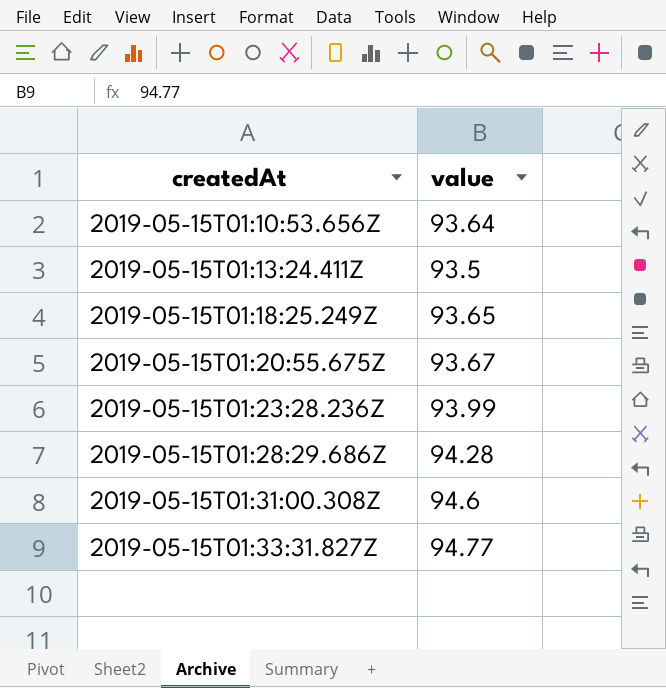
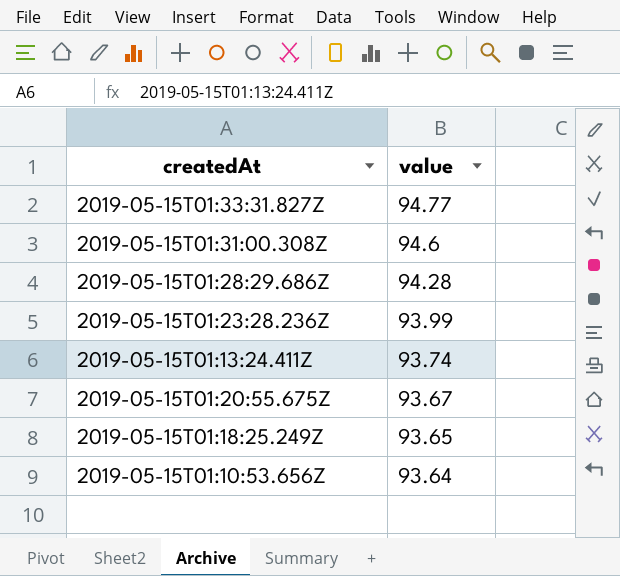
row order: createdAt ascending -> value descending
2019-05-15T01:13:24.411Z | value: 93.5 -> 93.74

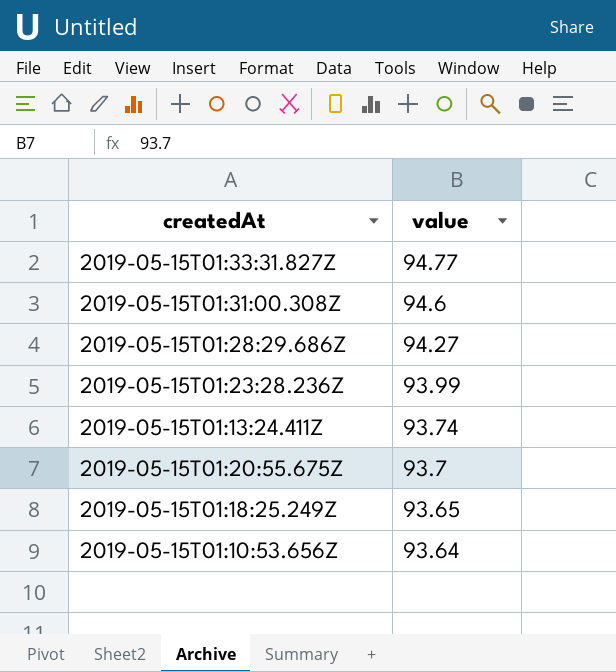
2019-05-15T01:28:29.686Z | value: 94.28 -> 94.27
2019-05-15T01:20:55.675Z | value: 93.67 -> 93.7

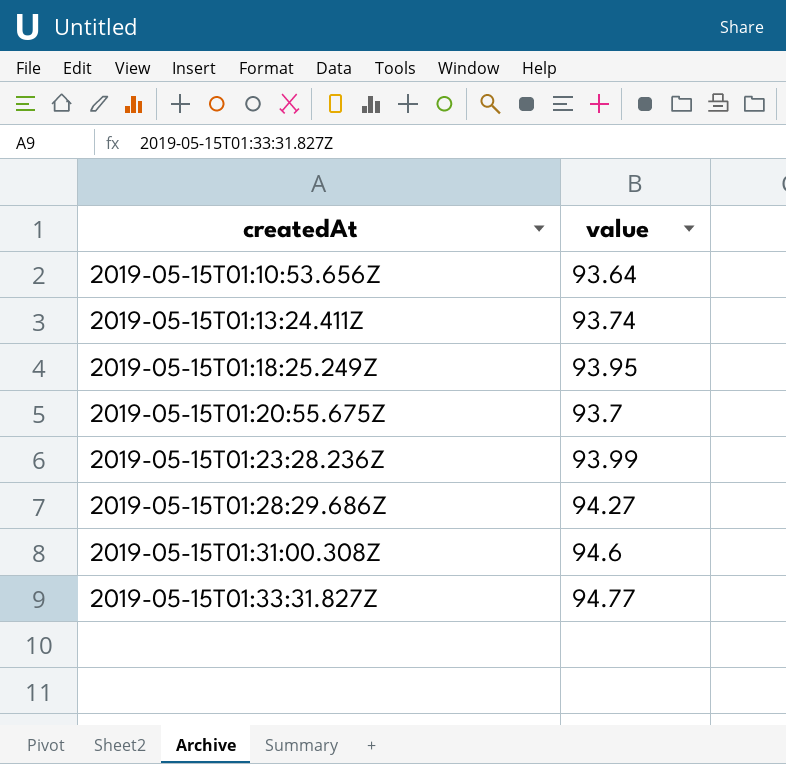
row order: value descending -> createdAt ascending
2019-05-15T01:18:25.249Z | value: 93.65 -> 93.95

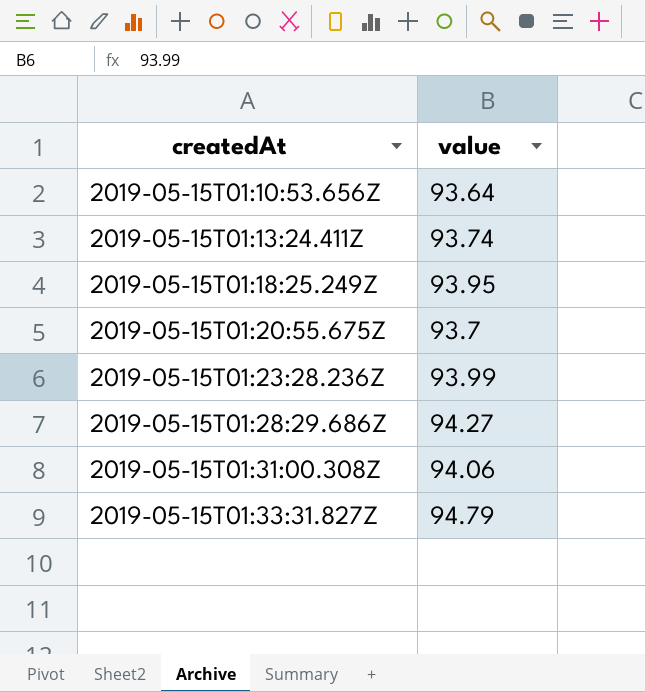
2019-05-15T01:31:00.308Z | value: 94.6 -> 94.06
2019-05-15T01:33:31.827Z | value: 94.77 -> 94.79

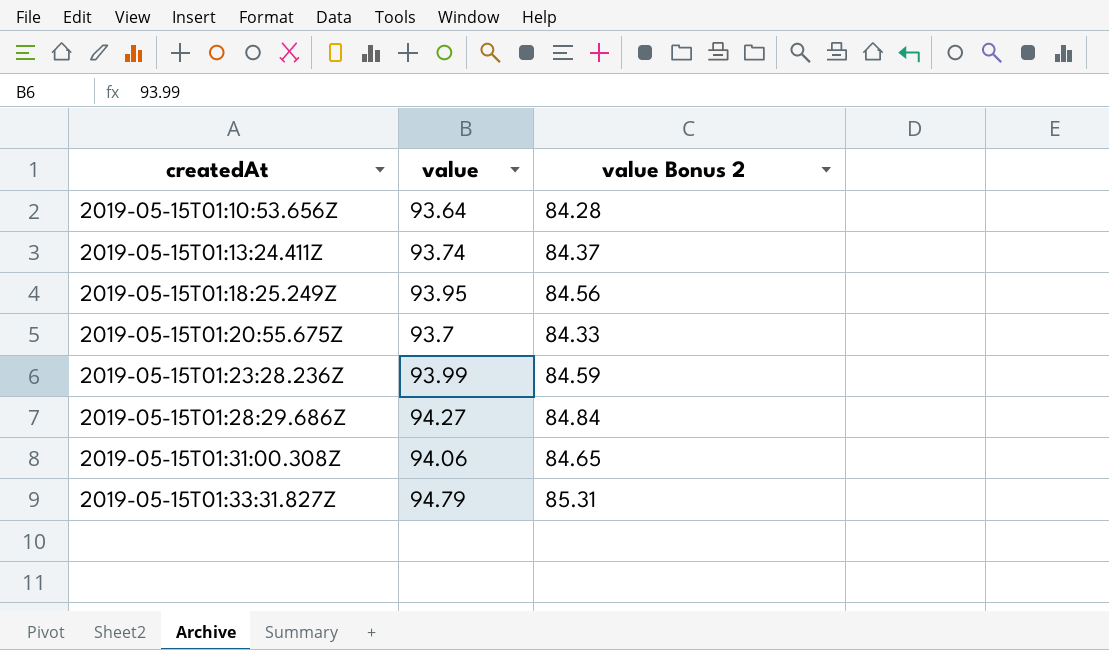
column value Bonus 2 | formula: none -> [value] * 0.9

